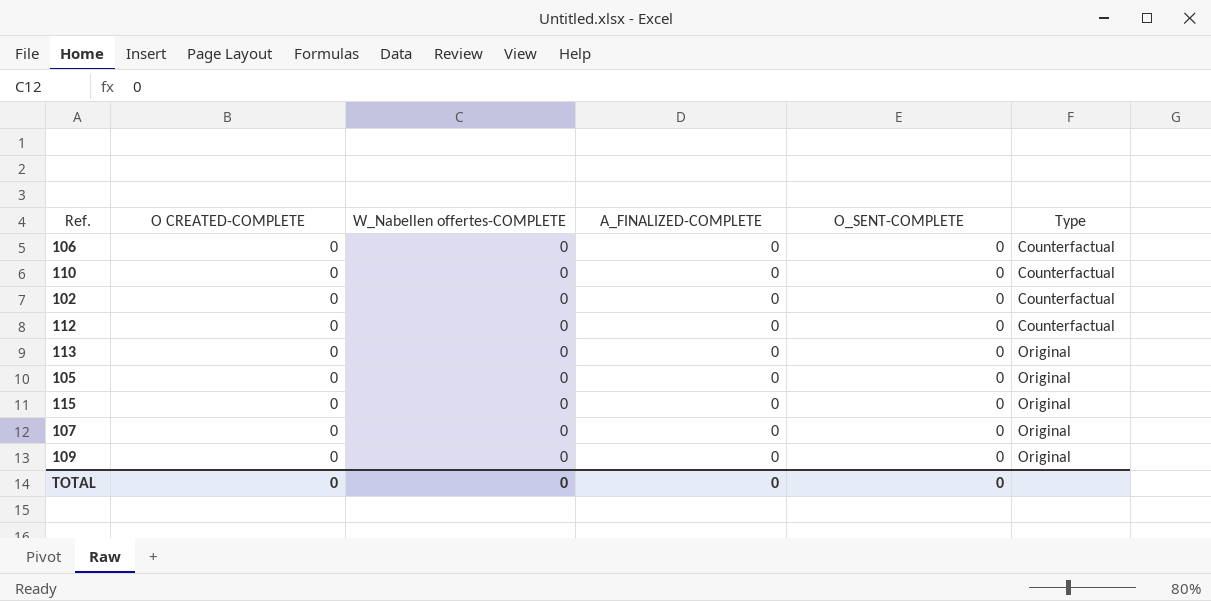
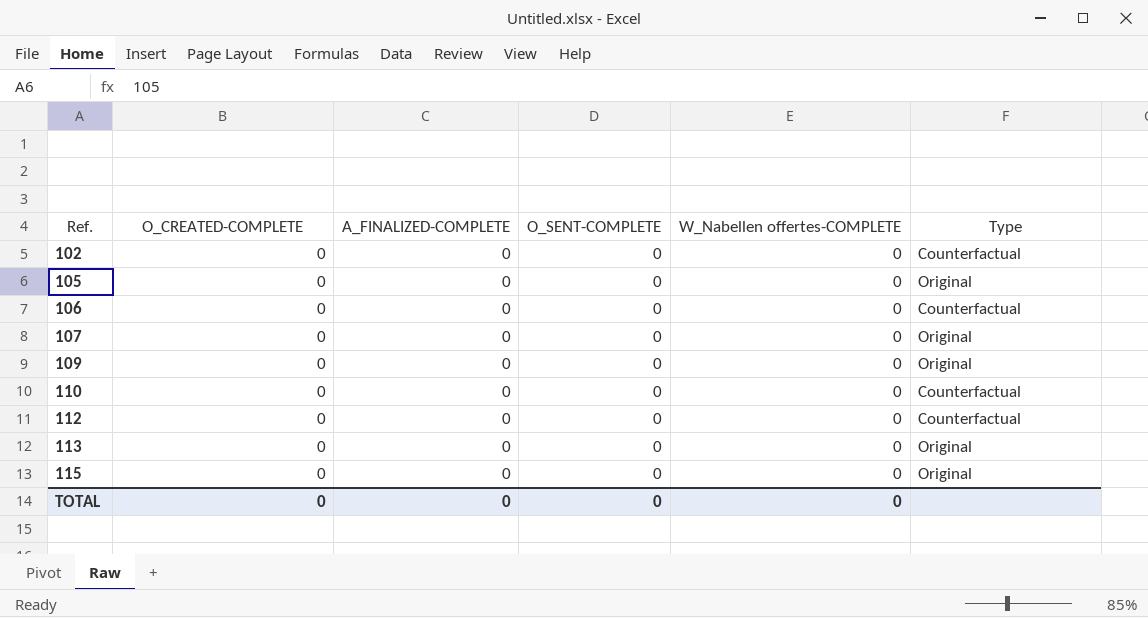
row order: Type ascending -> Ref. ascending
column name: O CREATED-COMPLETE -> O_CREATED-COMPLETE
column W_Nabellen offertes-COMPLETE | position: 3 -> 5

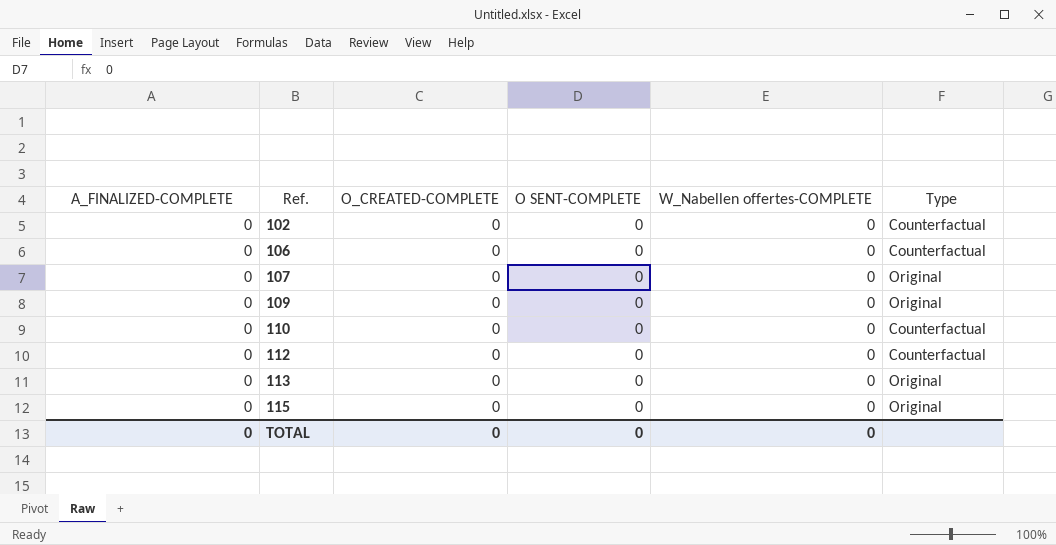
column A_FINALIZED-COMPLETE | position: 3 -> 1
column name: O_SENT-COMPLETE -> O SENT-COMPLETE
row 105: 0 | 0 | 0 | 0 | Original -> none

